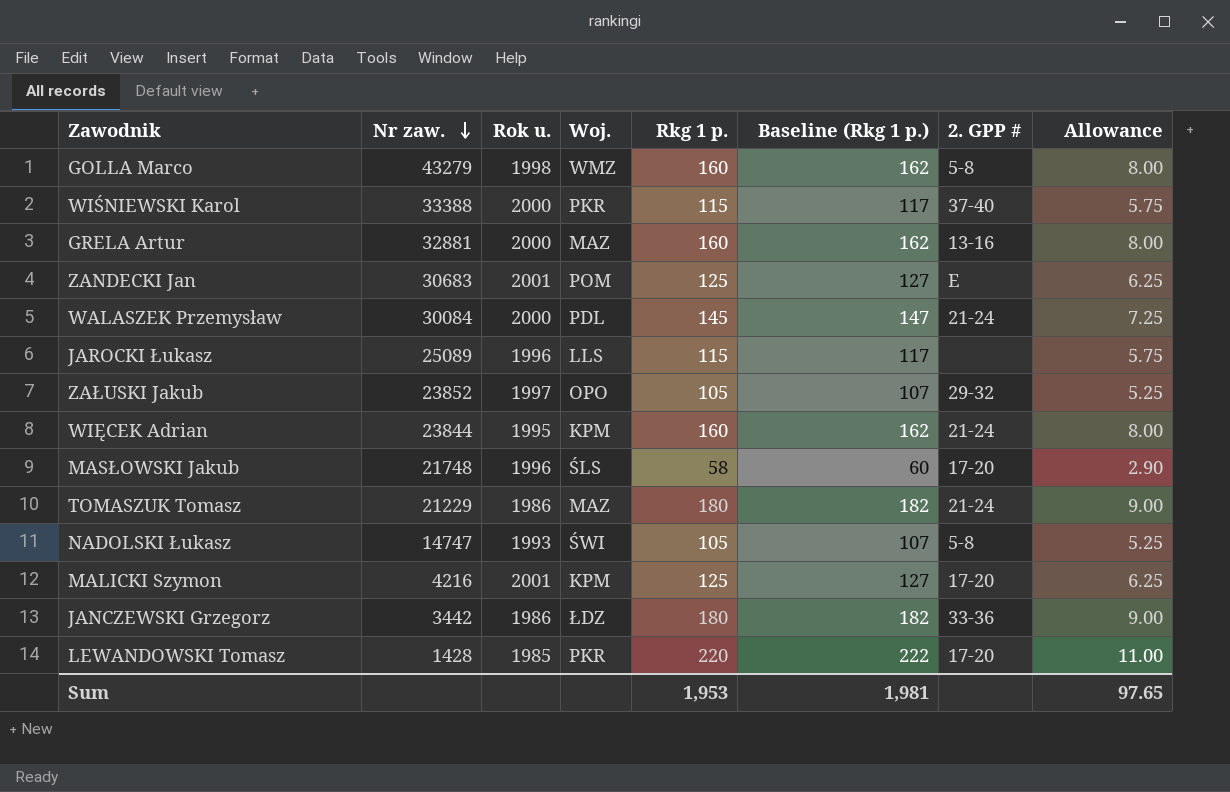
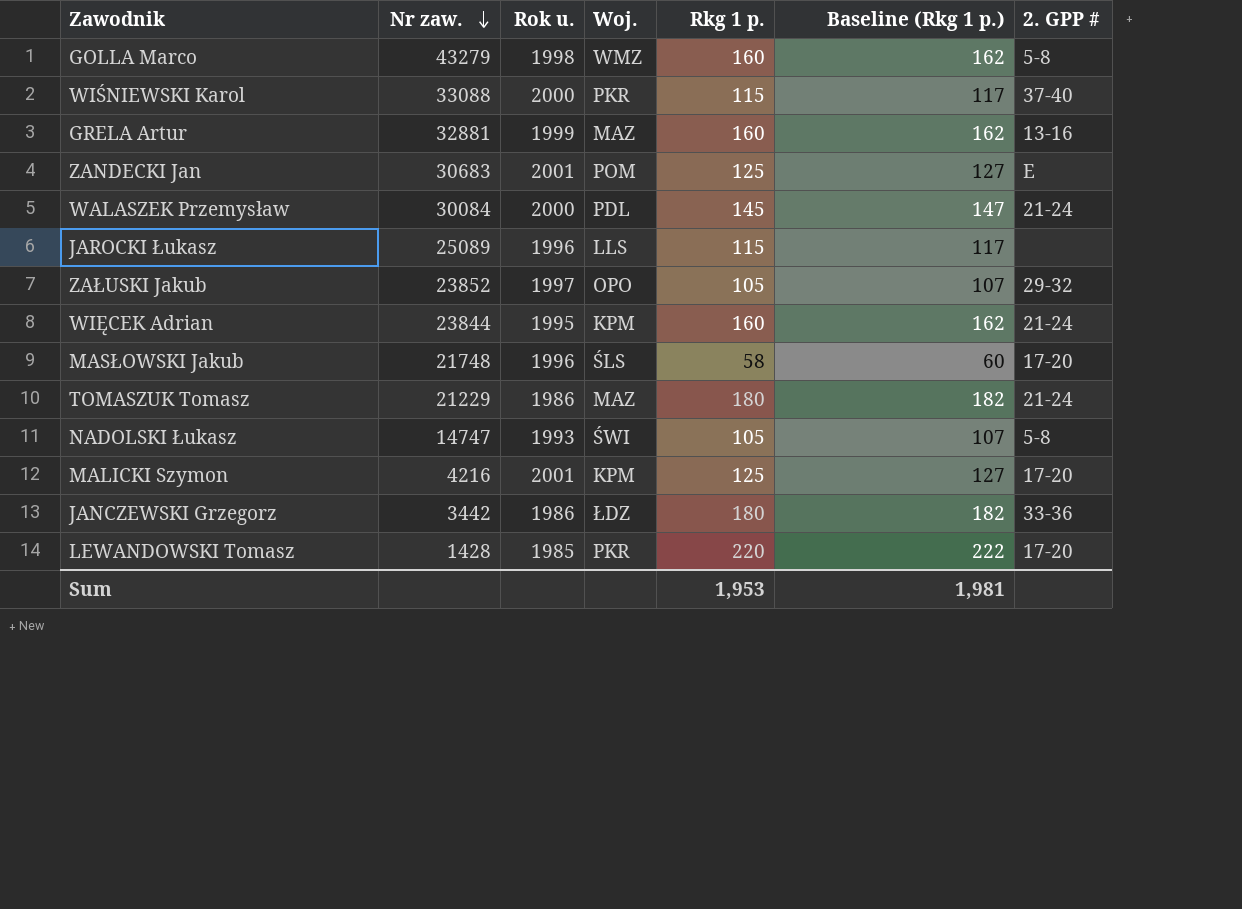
column Allowance | formula: [Rkg 1 p.] * 0.05 -> none
WIŚNIEWSKI Karol | Nr zaw.: 33388 -> 33088
GRELA Artur | Rok u.: 2000 -> 1999

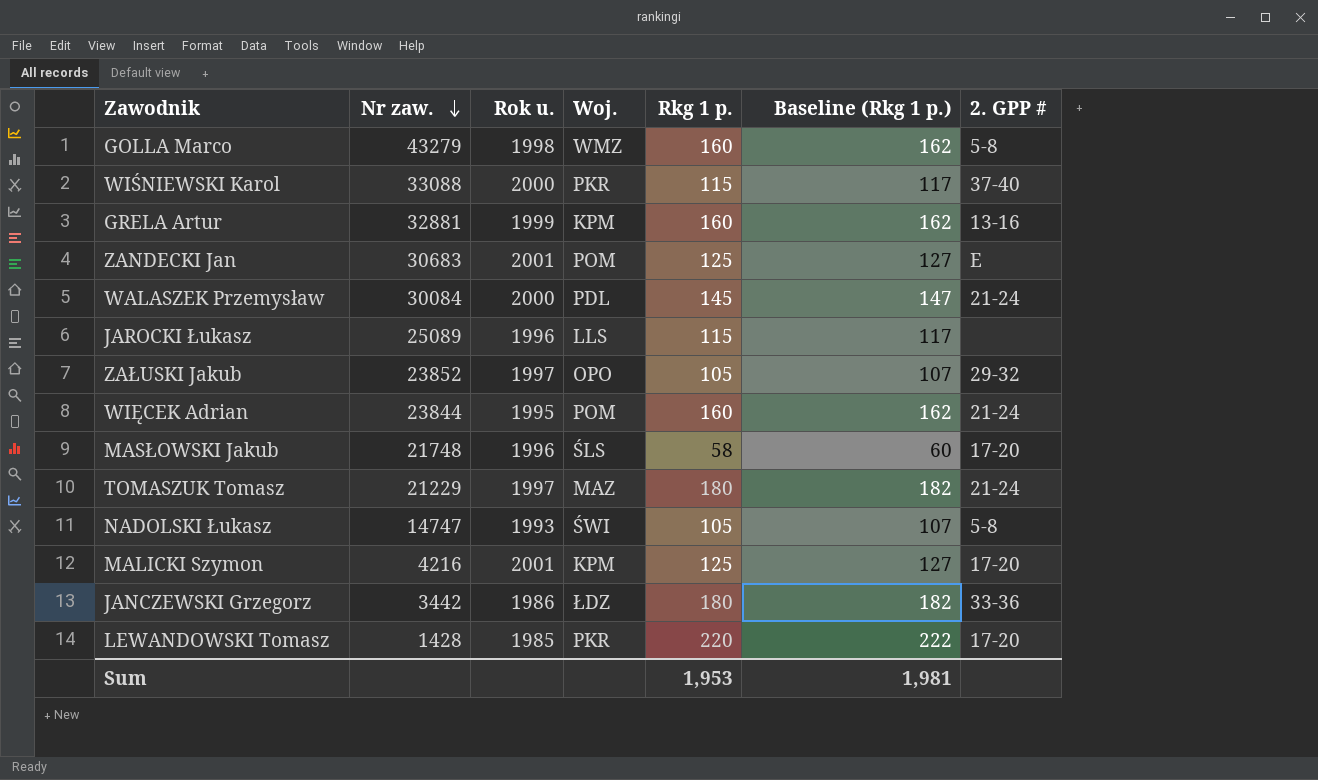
GRELA Artur | Woj.: MAZ -> KPM
WIĘCEK Adrian | Woj.: KPM -> POM
TOMASZUK Tomasz | Rok u.: 1986 -> 1997

